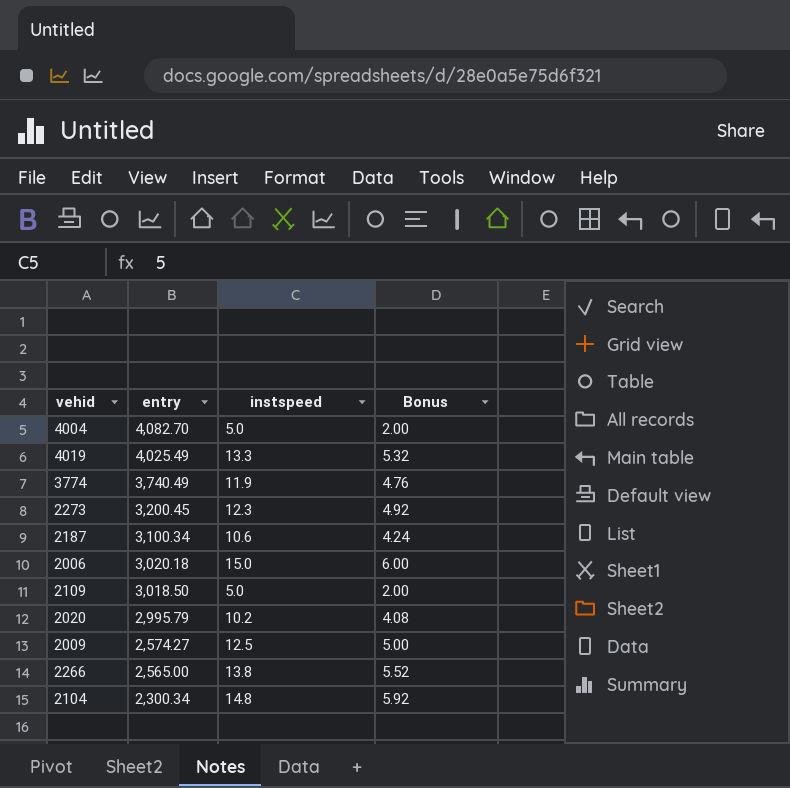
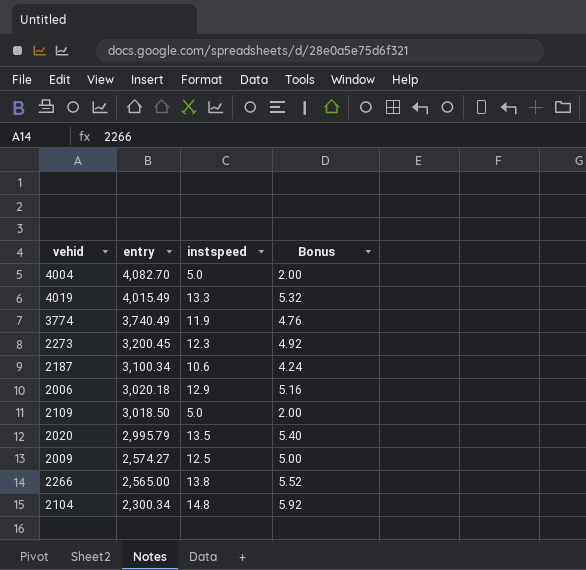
4019 | entry: 4,025.49 -> 4,015.49
2006 | instspeed: 15.0 -> 12.9
2006 | Bonus: 6.00 -> 5.16
2020 | instspeed: 10.2 -> 13.5
2020 | Bonus: 4.08 -> 5.40

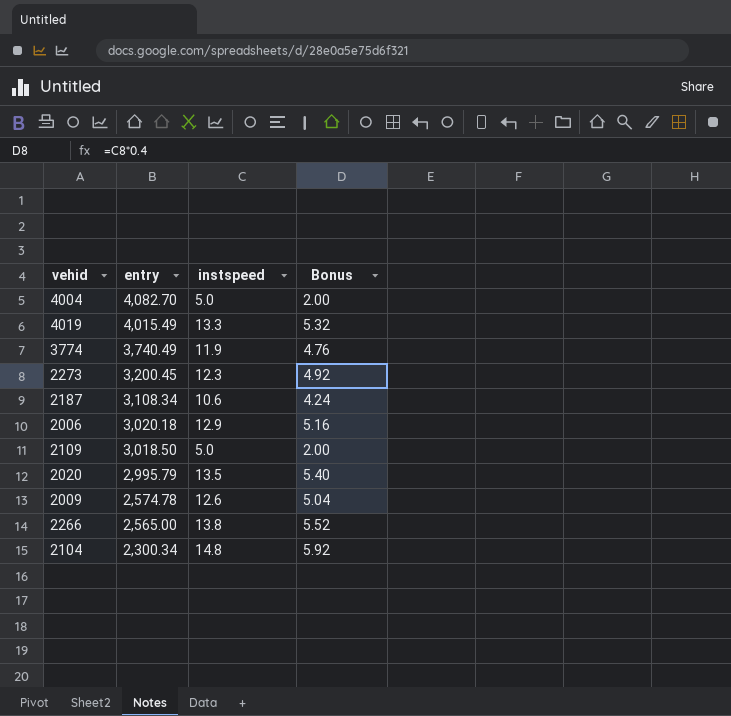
2187 | entry: 3,100.34 -> 3,108.34
2009 | entry: 2,574.27 -> 2,574.78
2009 | instspeed: 12.5 -> 12.6
2009 | Bonus: 5.00 -> 5.04

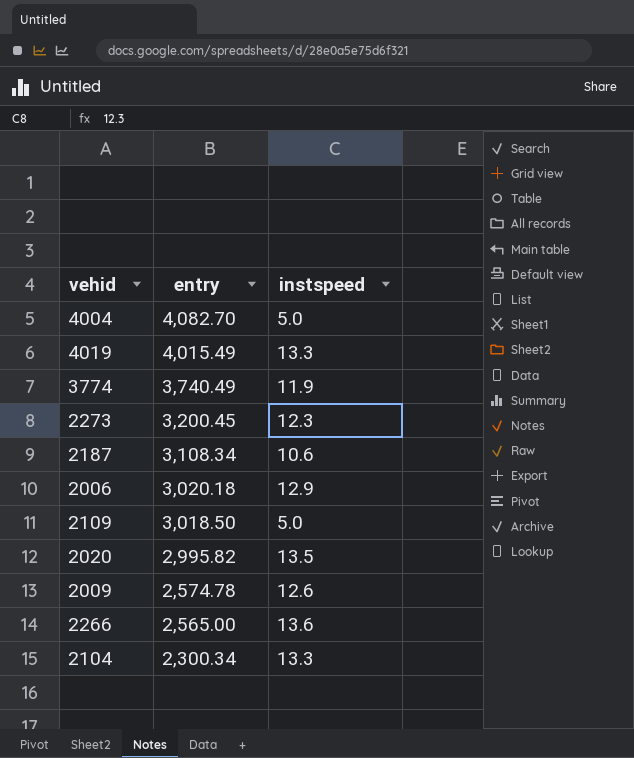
column Bonus | formula: [instspeed] * 0.4 -> none
2020 | entry: 2,995.79 -> 2,995.82
2266 | instspeed: 13.8 -> 13.6
2104 | instspeed: 14.8 -> 13.3

